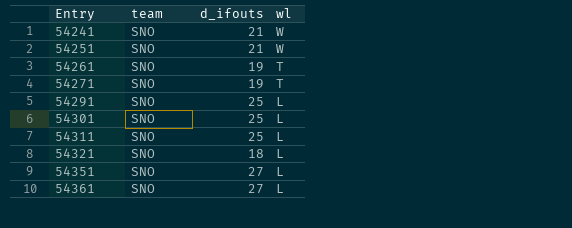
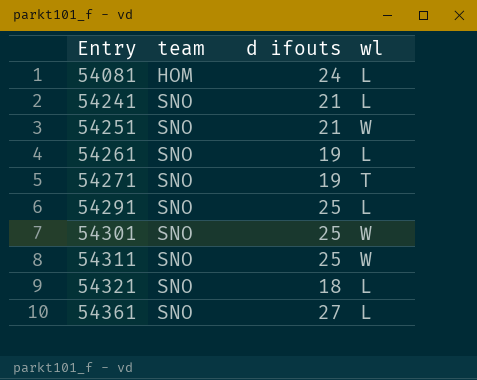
column name: d_ifouts -> d ifouts
row 54351: SNO | 27 | L -> none
row 54081: none -> HOM | 24 | L
54241 | wl: W -> L
54261 | wl: T -> L
54301 | wl: L -> W
54311 | wl: L -> W

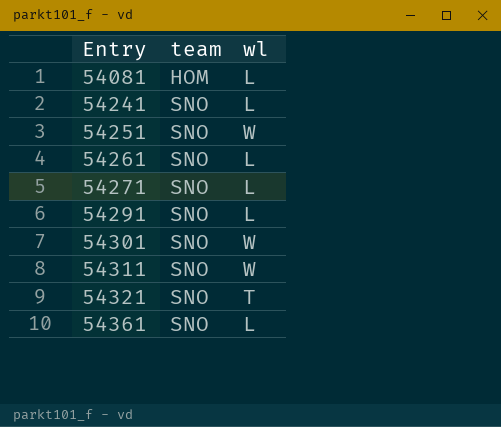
column d ifouts | position: 3 -> none
54271 | wl: T -> L
54321 | wl: L -> T

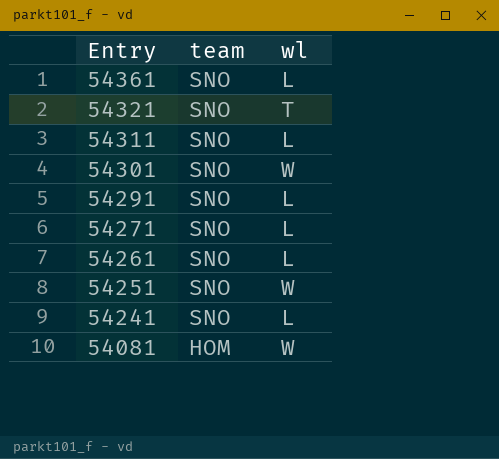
row order: Entry ascending -> Entry descending
54311 | wl: W -> L
54081 | wl: L -> W

